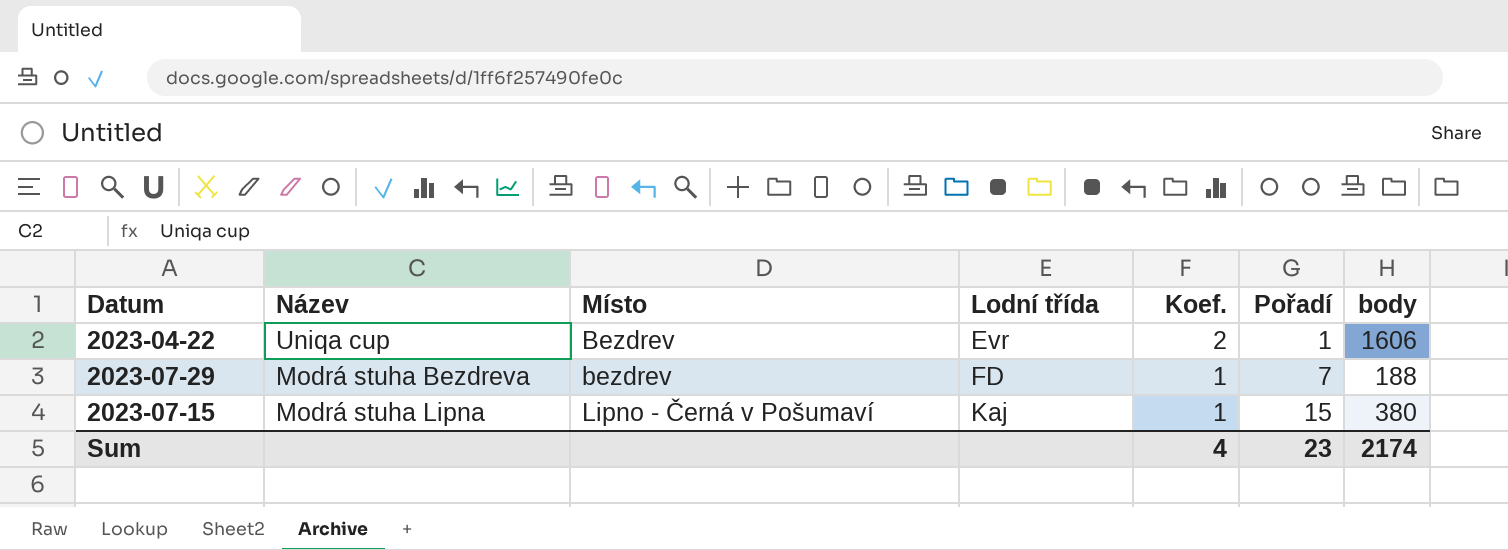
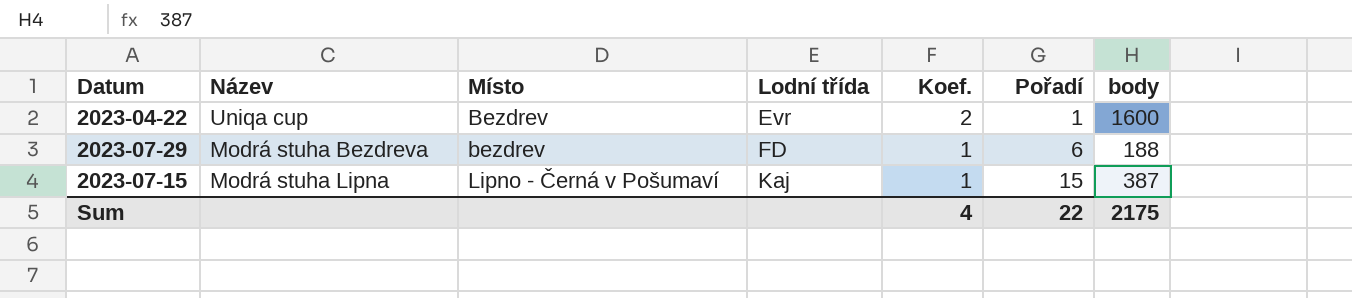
2023-04-22 | body: 1606 -> 1600
2023-07-29 | Pořadí: 7 -> 6
2023-07-15 | body: 380 -> 387
Sum | Pořadí: 23 -> 22
Sum | body: 2174 -> 2175

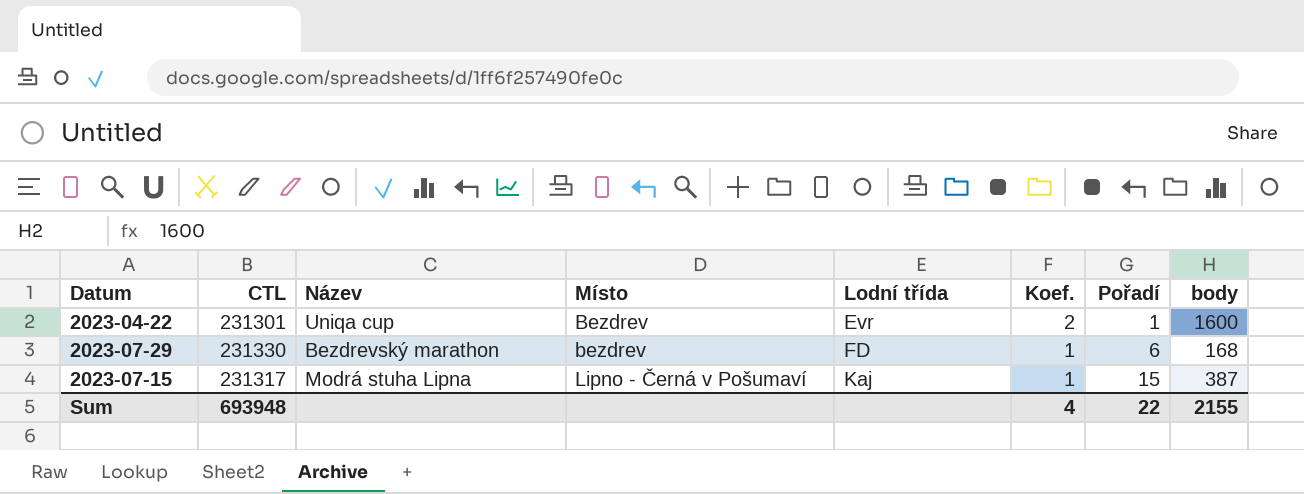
column CTL | position: none -> 2
2023-07-29 | Název: Modrá stuha Bezdreva -> Bezdrevský marathon
2023-07-29 | body: 188 -> 168
Sum | body: 2175 -> 2155

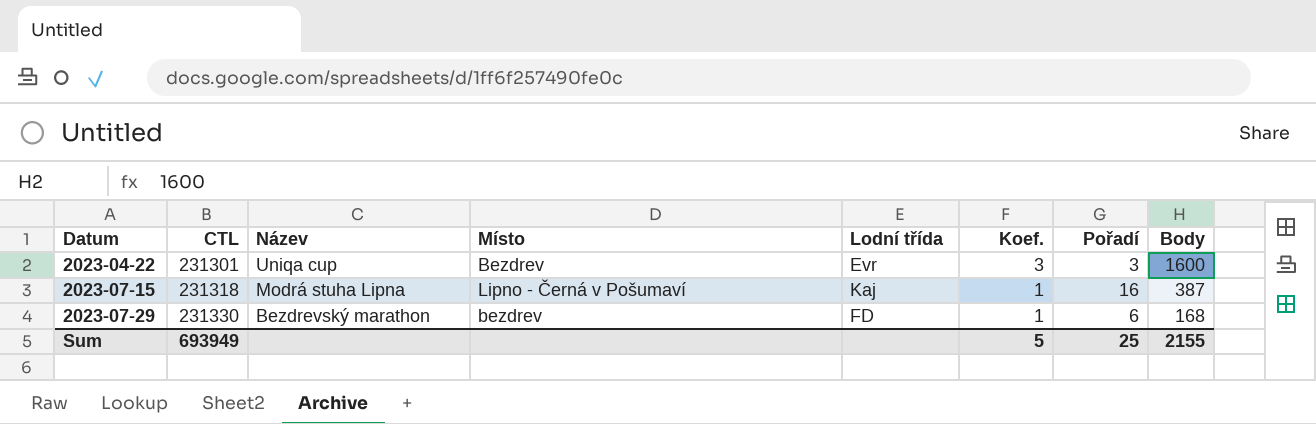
row order: Místo ascending -> Datum ascending
column name: body -> Body
2023-04-22 | Koef.: 2 -> 3
2023-04-22 | Pořadí: 1 -> 3
2023-07-15 | CTL: 231317 -> 231318
2023-07-15 | Pořadí: 15 -> 16
Sum | CTL: 693948 -> 693949
Sum | Koef.: 4 -> 5
Sum | Pořadí: 22 -> 25

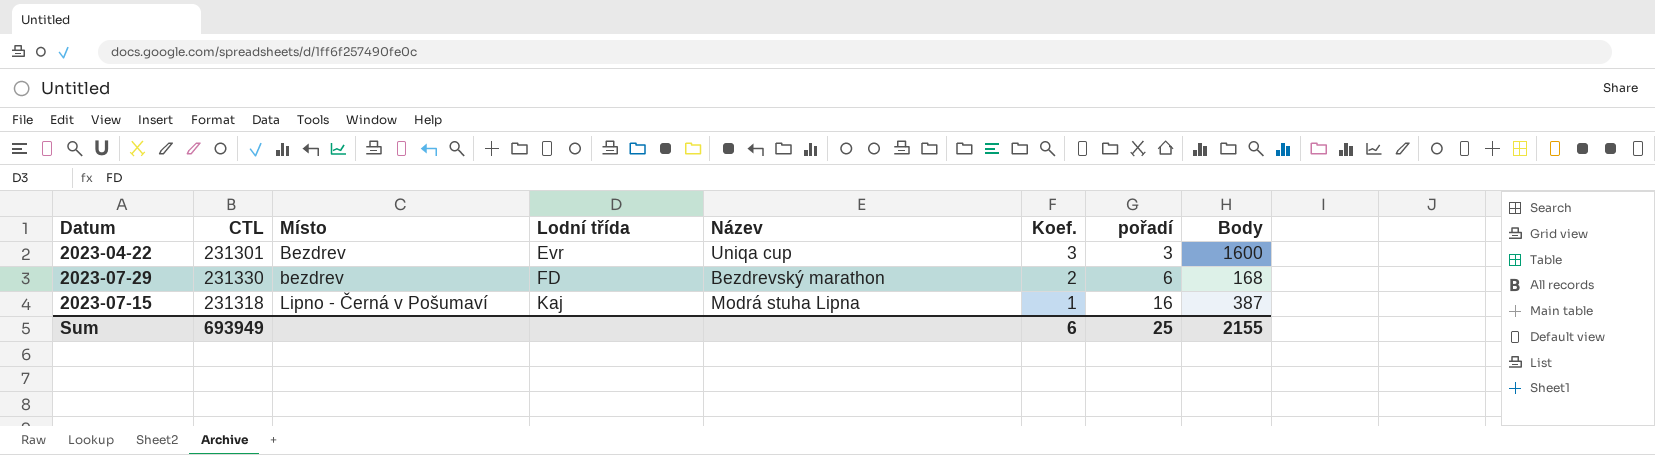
row order: Datum ascending -> Místo ascending
column Název | position: 3 -> 5
column name: Pořadí -> pořadí
2023-07-29 | Koef.: 1 -> 2
Sum | Koef.: 5 -> 6

